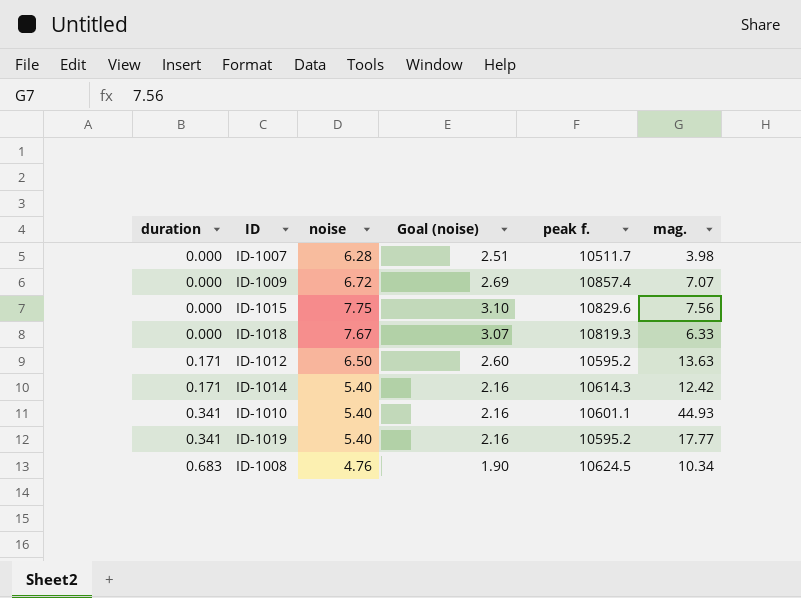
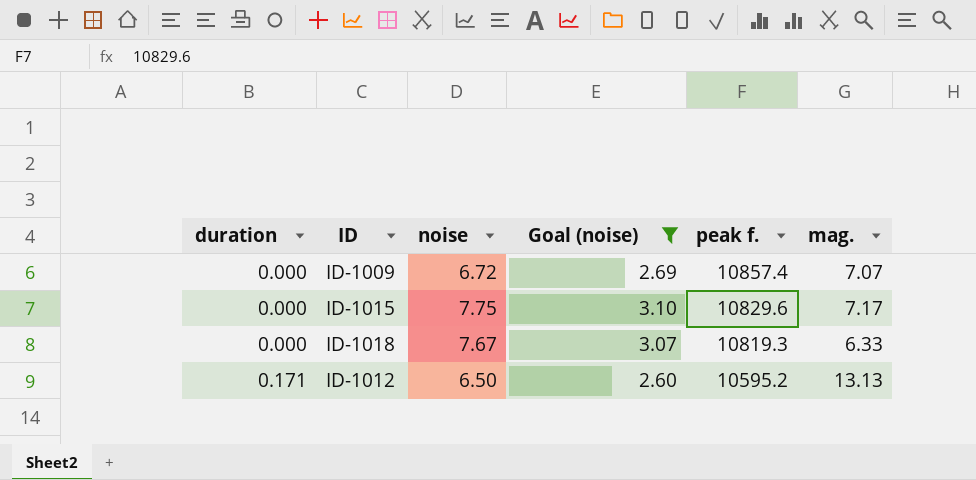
filter: none -> Goal (noise) >= 2.60
ID-1015 | mag.: 7.56 -> 7.17
ID-1012 | mag.: 13.63 -> 13.13

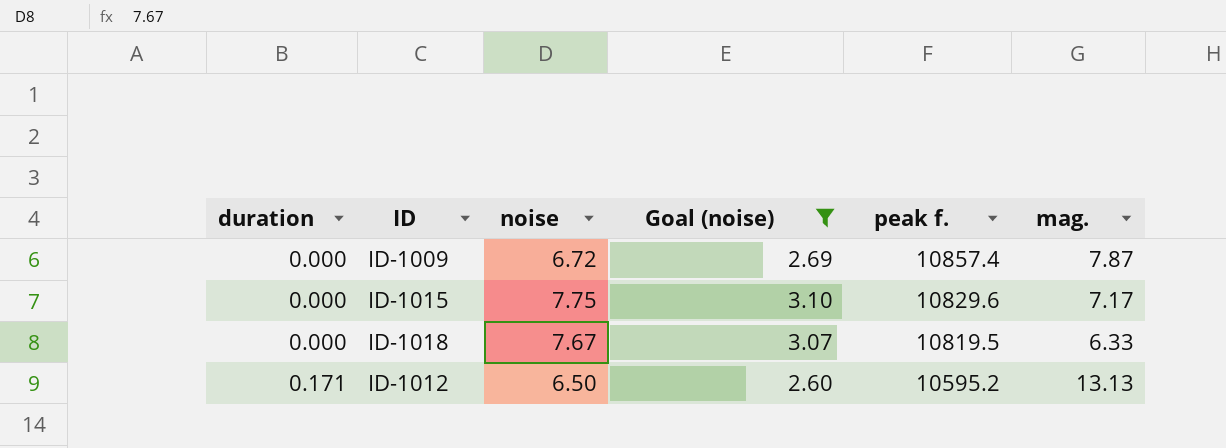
ID-1009 | mag.: 7.07 -> 7.87
ID-1018 | peak f.: 10819.3 -> 10819.5

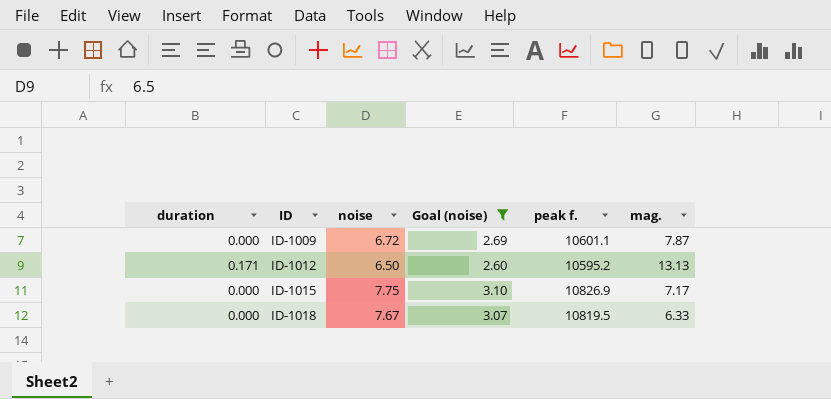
row order: duration ascending -> ID ascending
ID-1009 | peak f.: 10857.4 -> 10601.1
ID-1015 | peak f.: 10829.6 -> 10826.9

